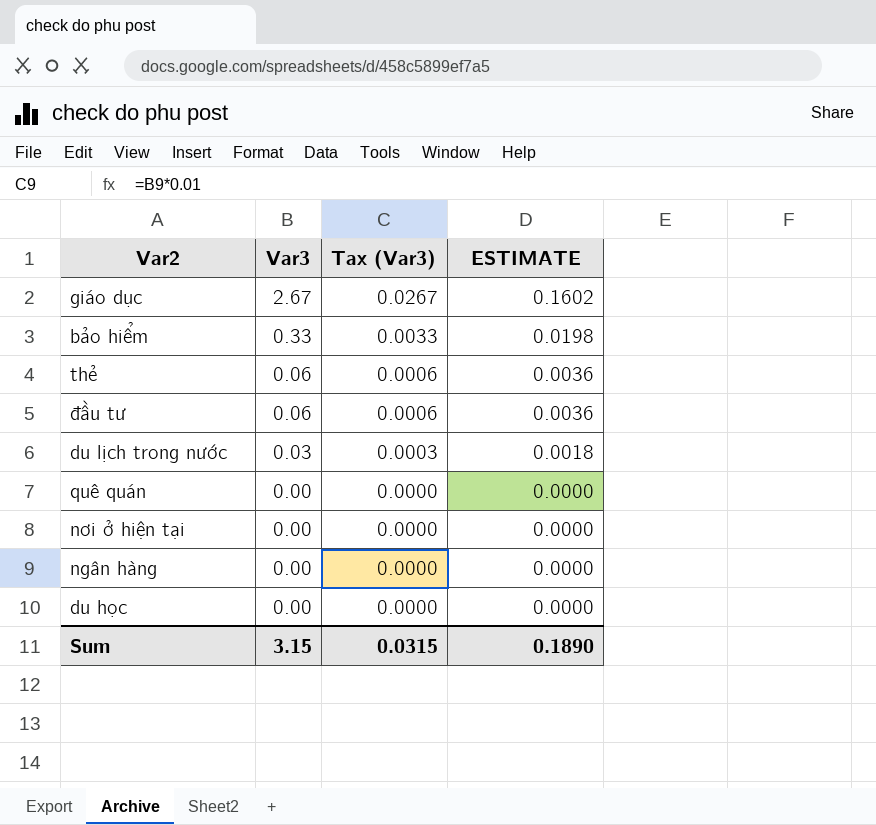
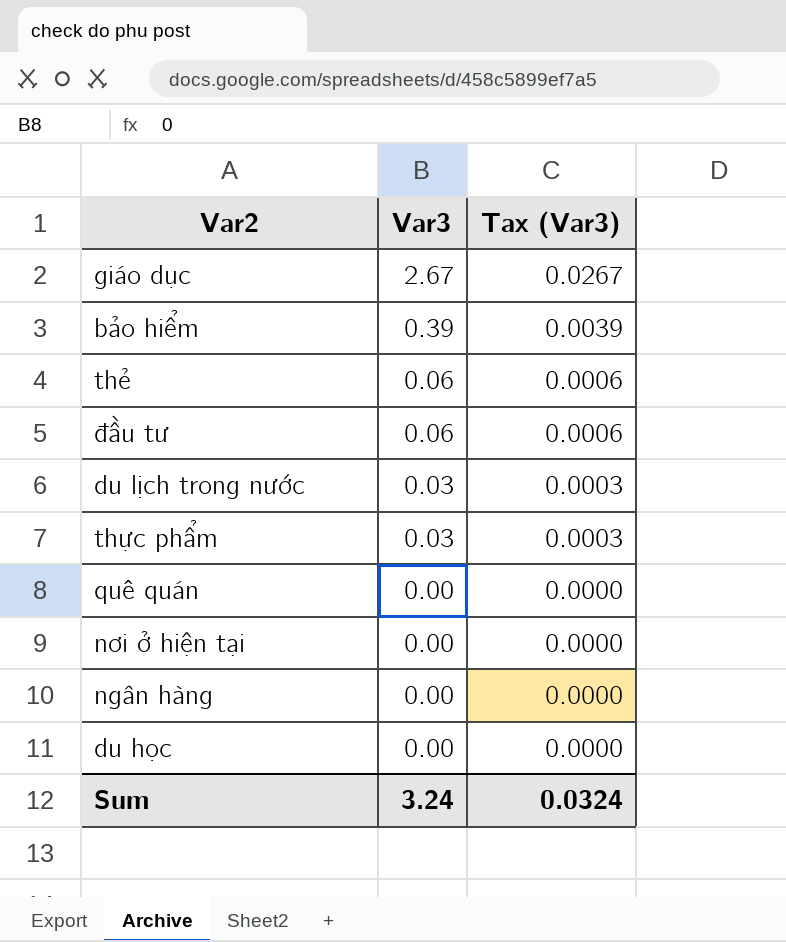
column ESTIMATE | formula: [Var3] * 0.06 -> none
bảo hiểm | Var3: 0.33 -> 0.39
bảo hiểm | Tax (Var3): 0.0033 -> 0.0039
row thực phẩm: none -> 0.03 | 0.0003
Sum | Var3: 3.15 -> 3.24
Sum | Tax (Var3): 0.0315 -> 0.0324

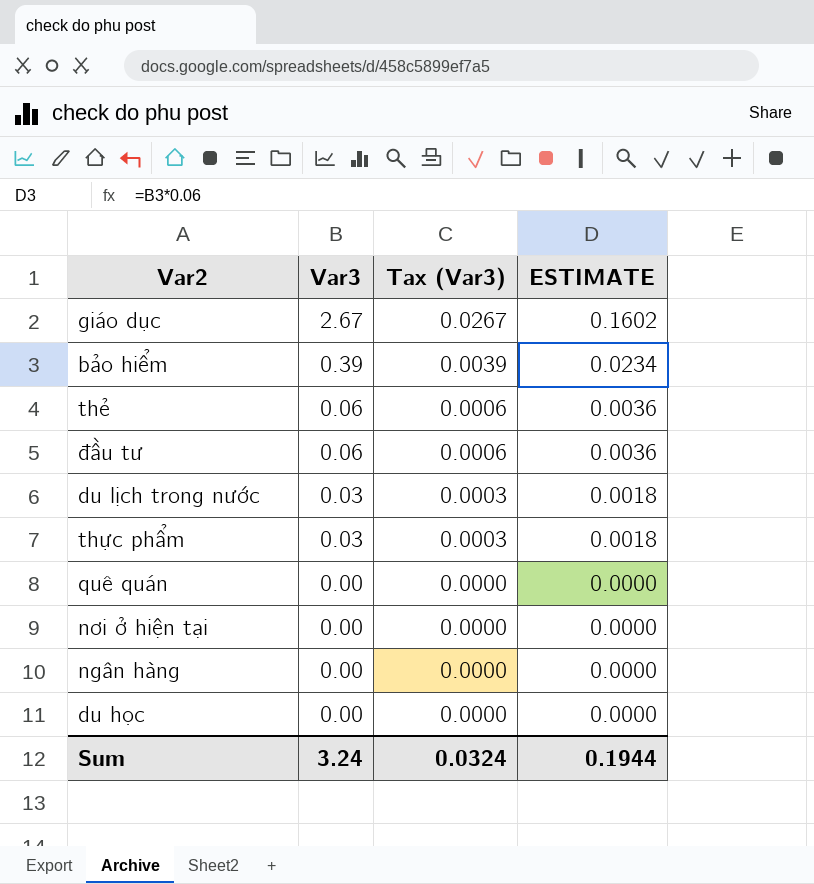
column ESTIMATE | formula: none -> [Var3] * 0.06

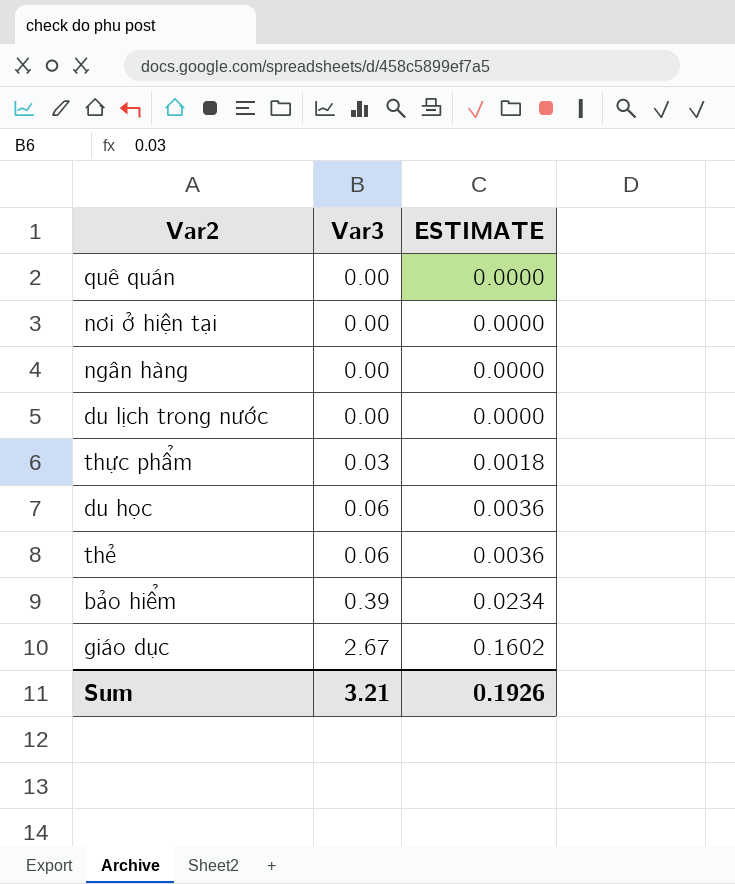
row order: Var3 descending -> Var3 ascending
column Tax (Var3) | formula: [Var3] * 0.01 -> none
row đầu tư: 0.06 | 0.0006 | 0.0036 -> none
du lịch trong nước | Var3: 0.03 -> 0.00
du lịch trong nước | ESTIMATE: 0.0018 -> 0.0000
du học | Var3: 0.00 -> 0.06
du học | ESTIMATE: 0.0000 -> 0.0036
Sum | Var3: 3.24 -> 3.21
Sum | ESTIMATE: 0.1944 -> 0.1926

